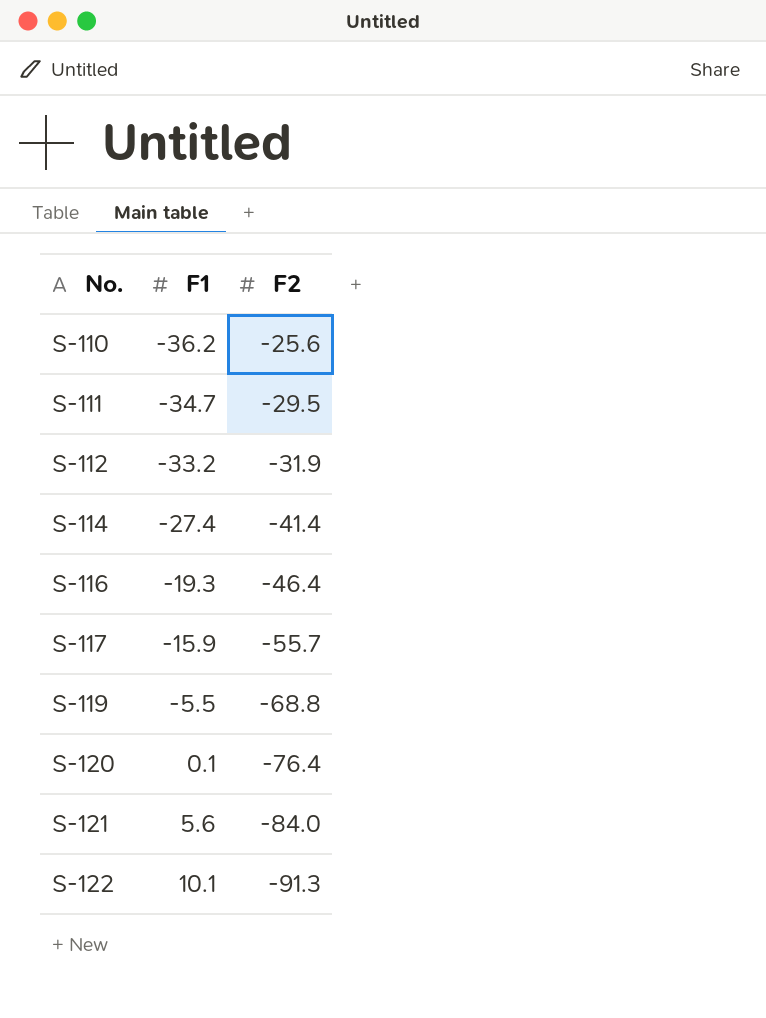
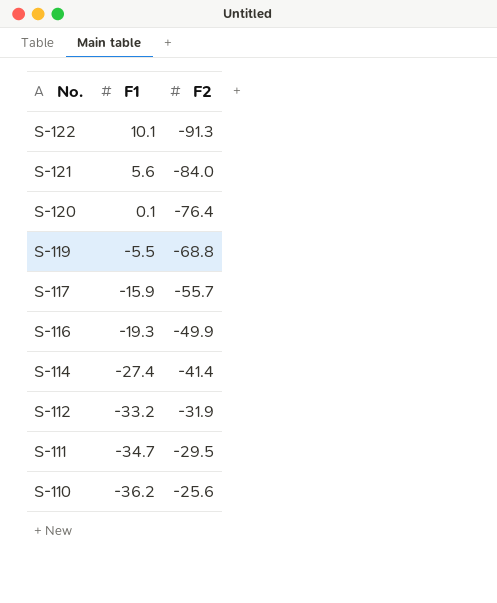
row order: No. ascending -> No. descending
S-116 | F2: -46.4 -> -49.9

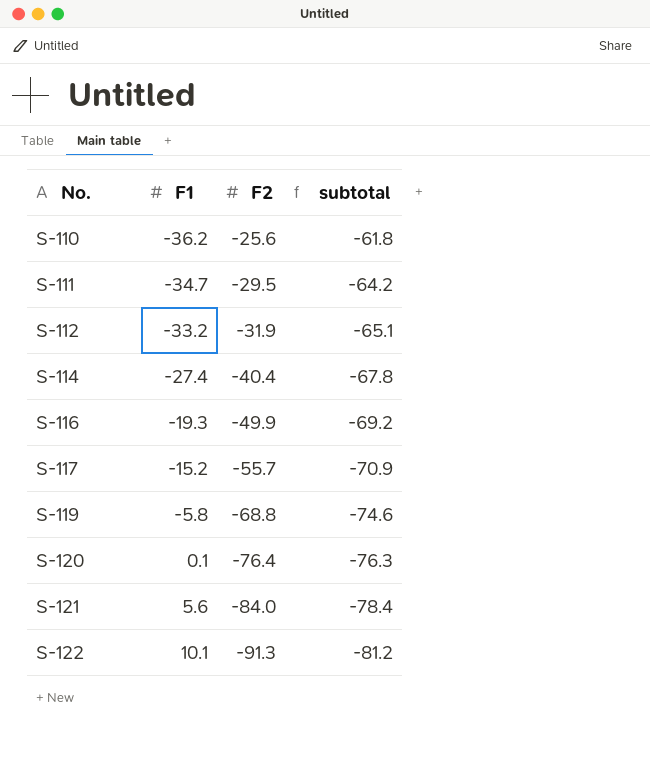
row order: No. descending -> No. ascending
column subtotal | formula: none -> [F1] + [F2]
S-114 | F2: -41.4 -> -40.4
S-117 | F1: -15.9 -> -15.2
S-119 | F1: -5.5 -> -5.8

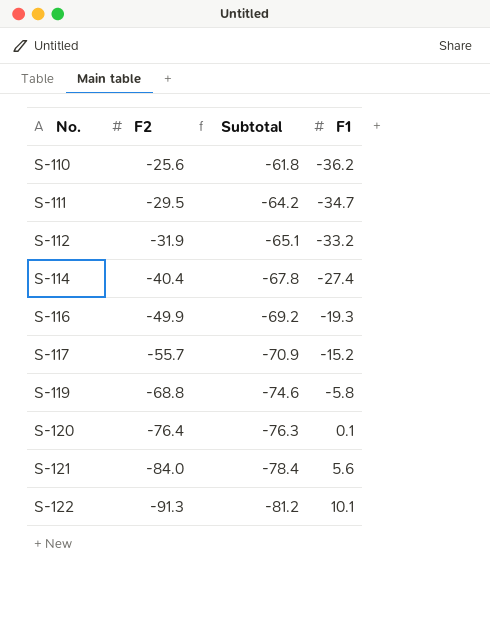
column name: subtotal -> Subtotal
column F1 | position: 2 -> 4

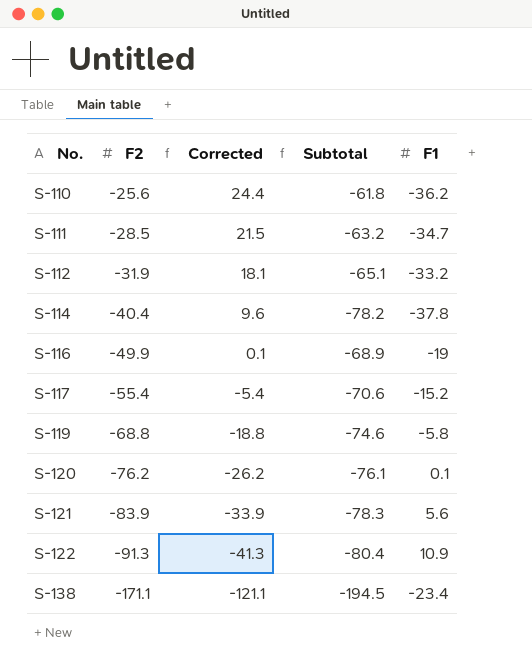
column Corrected | formula: none -> [F2] + 50
S-111 | F2: -29.5 -> -28.5
S-111 | Subtotal: -64.2 -> -63.2
S-114 | Subtotal: -67.8 -> -78.2
S-114 | F1: -27.4 -> -37.8
S-116 | Subtotal: -69.2 -> -68.9
S-116 | F1: -19.3 -> -19
S-117 | F2: -55.7 -> -55.4
S-117 | Subtotal: -70.9 -> -70.6
S-120 | F2: -76.4 -> -76.2
S-120 | Subtotal: -76.3 -> -76.1
S-121 | F2: -84.0 -> -83.9
S-121 | Subtotal: -78.4 -> -78.3
S-122 | Subtotal: -81.2 -> -80.4
S-122 | F1: 10.1 -> 10.9
row S-138: none -> -171.1 | -121.1 | -194.5 | -23.4

